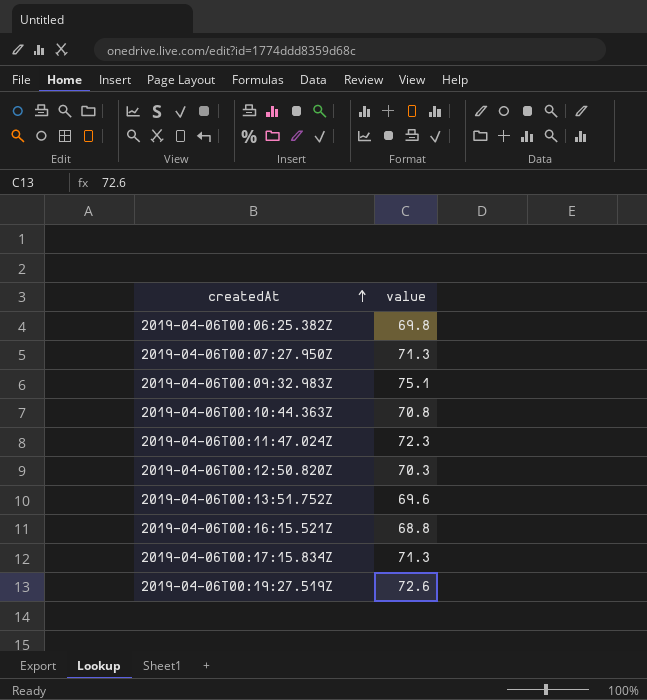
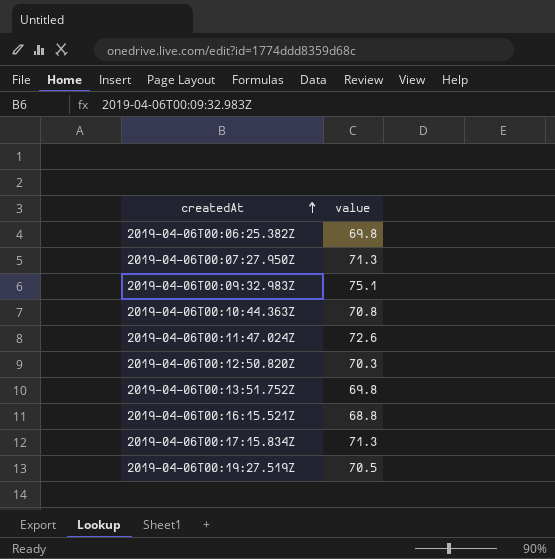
2019-04-06T00:11:47.024Z | value: 72.3 -> 72.6
2019-04-06T00:13:51.752Z | value: 69.6 -> 69.8
2019-04-06T00:19:27.519Z | value: 72.6 -> 70.5

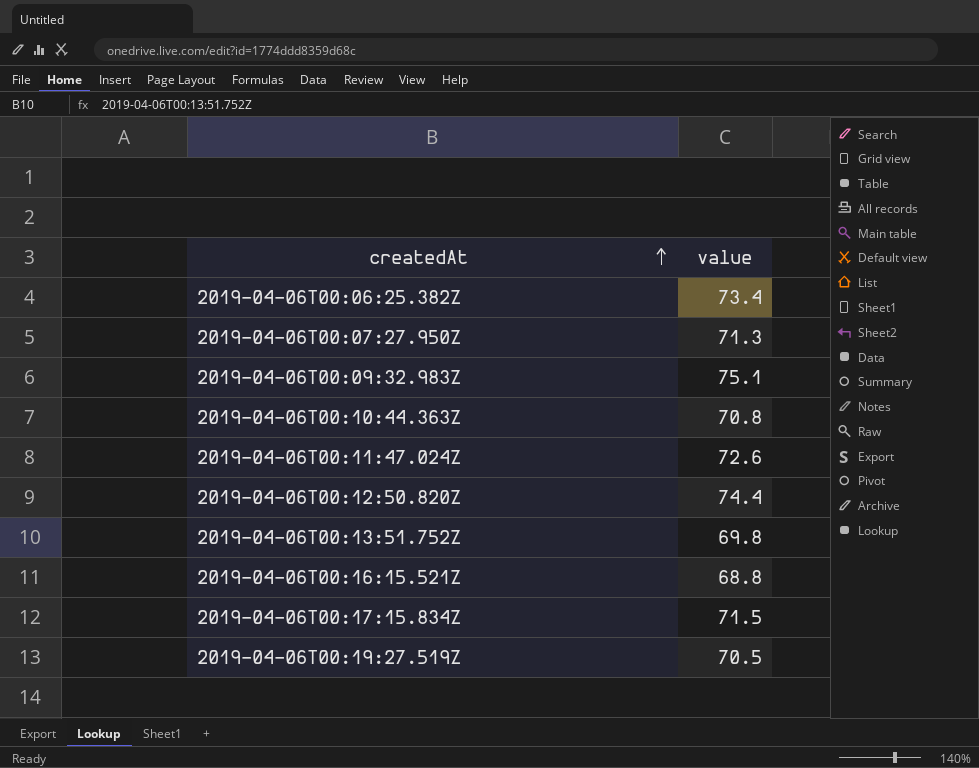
2019-04-06T00:06:25.382Z | value: 69.8 -> 73.4
2019-04-06T00:12:50.820Z | value: 70.3 -> 74.4
2019-04-06T00:17:15.834Z | value: 71.3 -> 71.5

